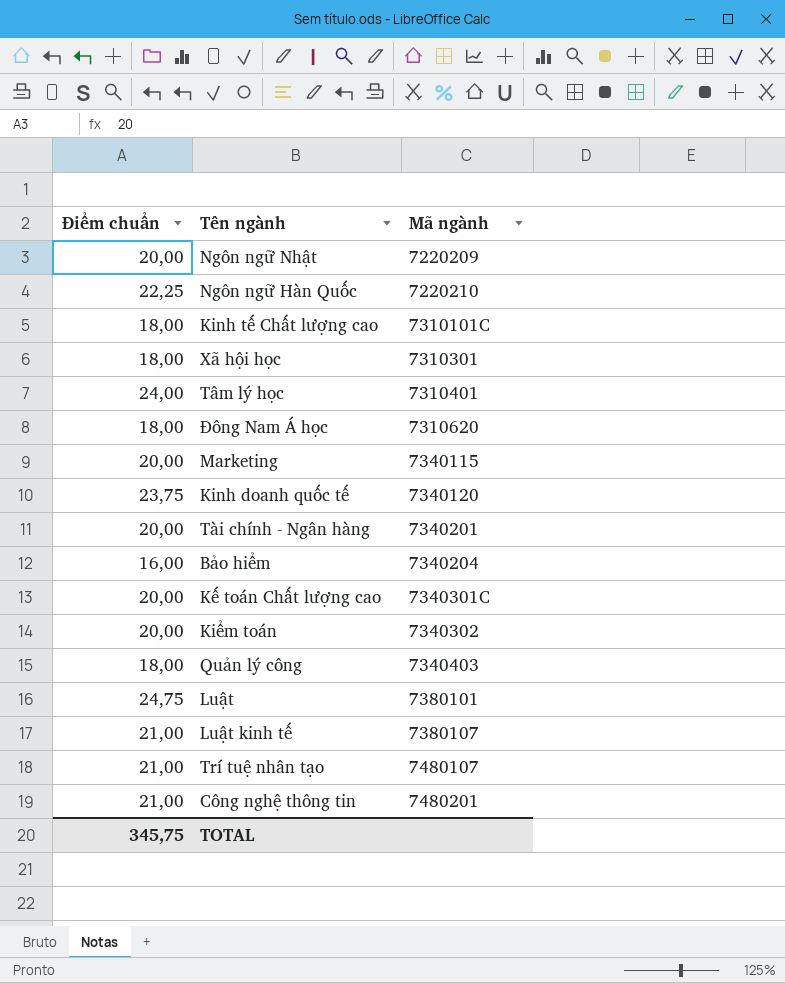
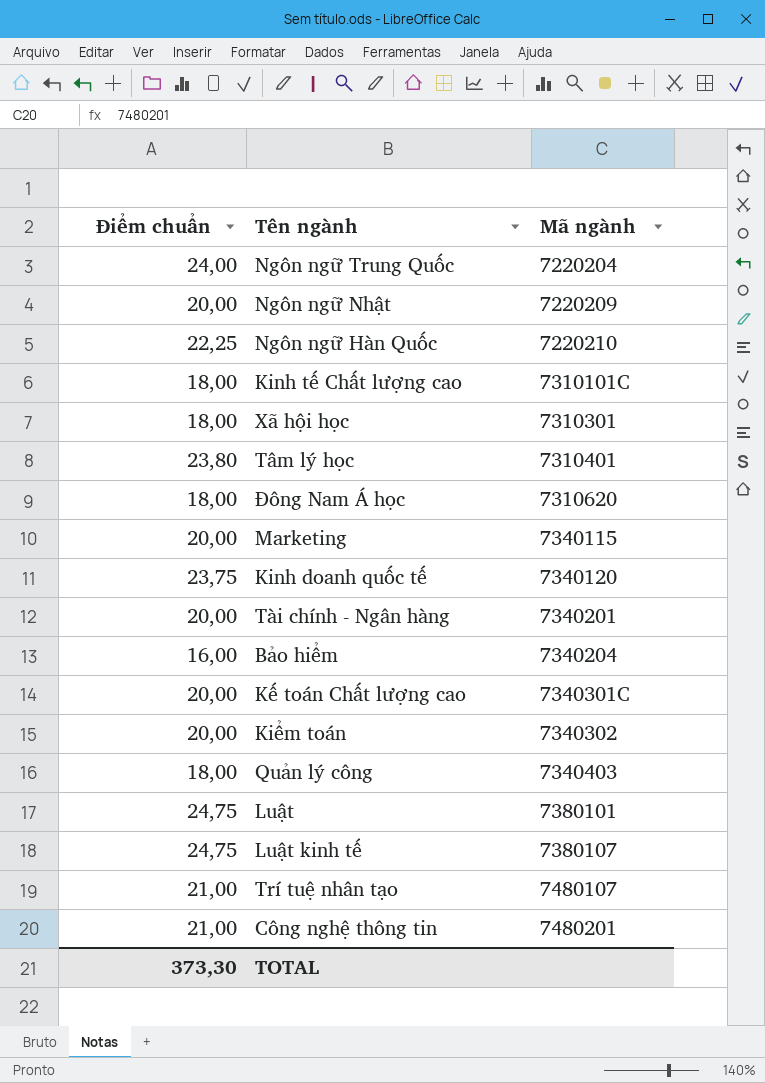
row Ngôn ngữ Trung Quốc: none -> 24,00 | 7220204
Tâm lý học | Điểm chuẩn: 24,00 -> 23,80
Luật kinh tế | Điểm chuẩn: 21,00 -> 24,75
TOTAL | Điểm chuẩn: 345,75 -> 373,30

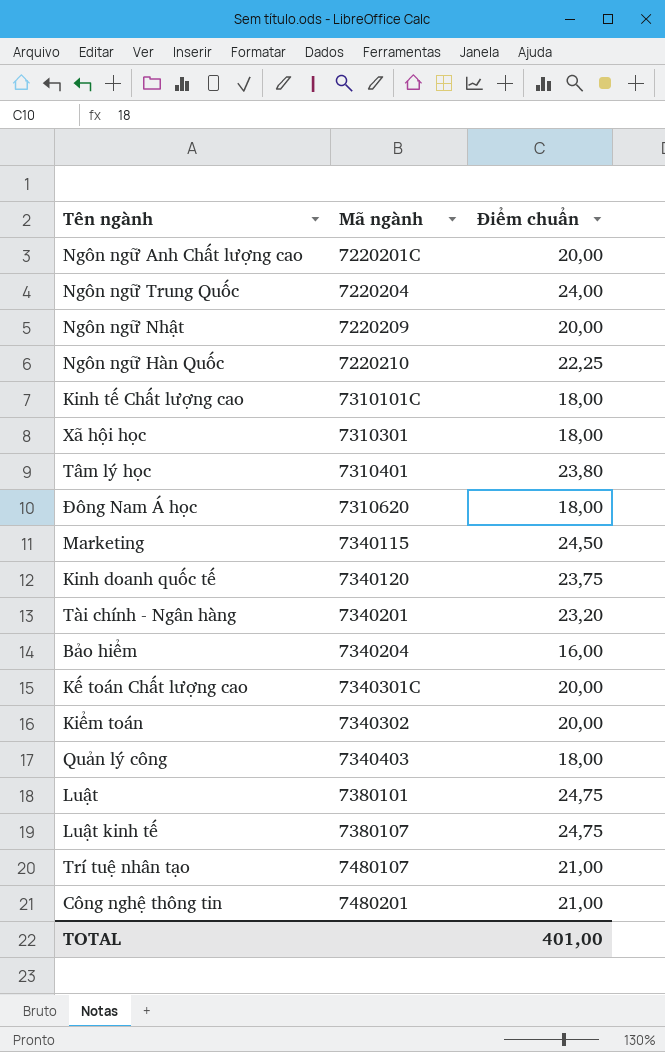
column Điểm chuẩn | position: 1 -> 3
row Ngôn ngữ Anh Chất lượng cao: none -> 7220201C | 20,00
Marketing | Điểm chuẩn: 20,00 -> 24,50
Tài chính - Ngân hàng | Điểm chuẩn: 20,00 -> 23,20
TOTAL | Điểm chuẩn: 373,30 -> 401,00

